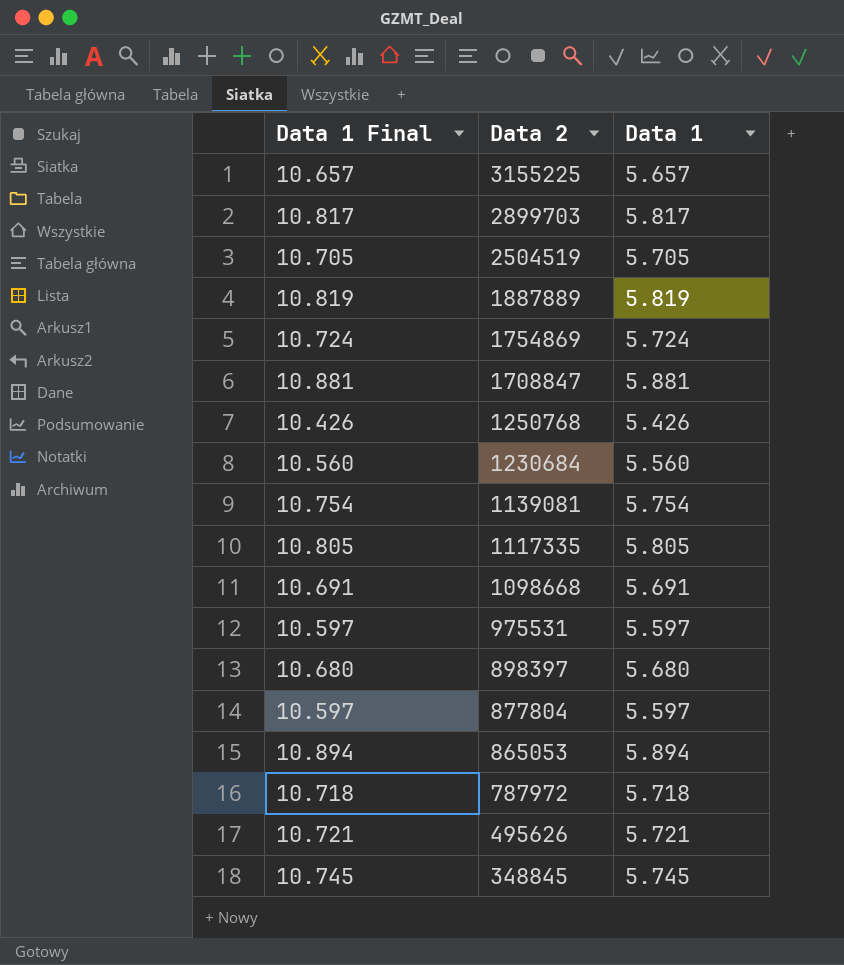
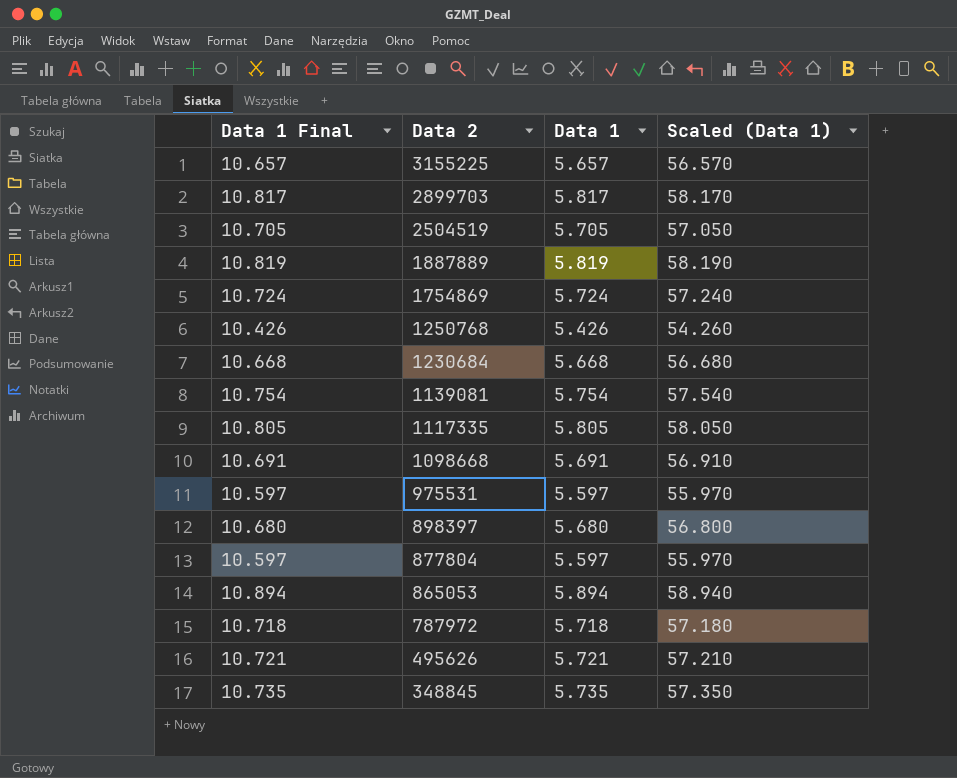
column Scaled (Data 1) | formula: none -> [Data 1] * 10
row 1708847: 10.881 | 5.881 -> none
1230684 | Data 1 Final: 10.560 -> 10.668
1230684 | Data 1: 5.560 -> 5.668
348845 | Data 1 Final: 10.745 -> 10.735
348845 | Data 1: 5.745 -> 5.735

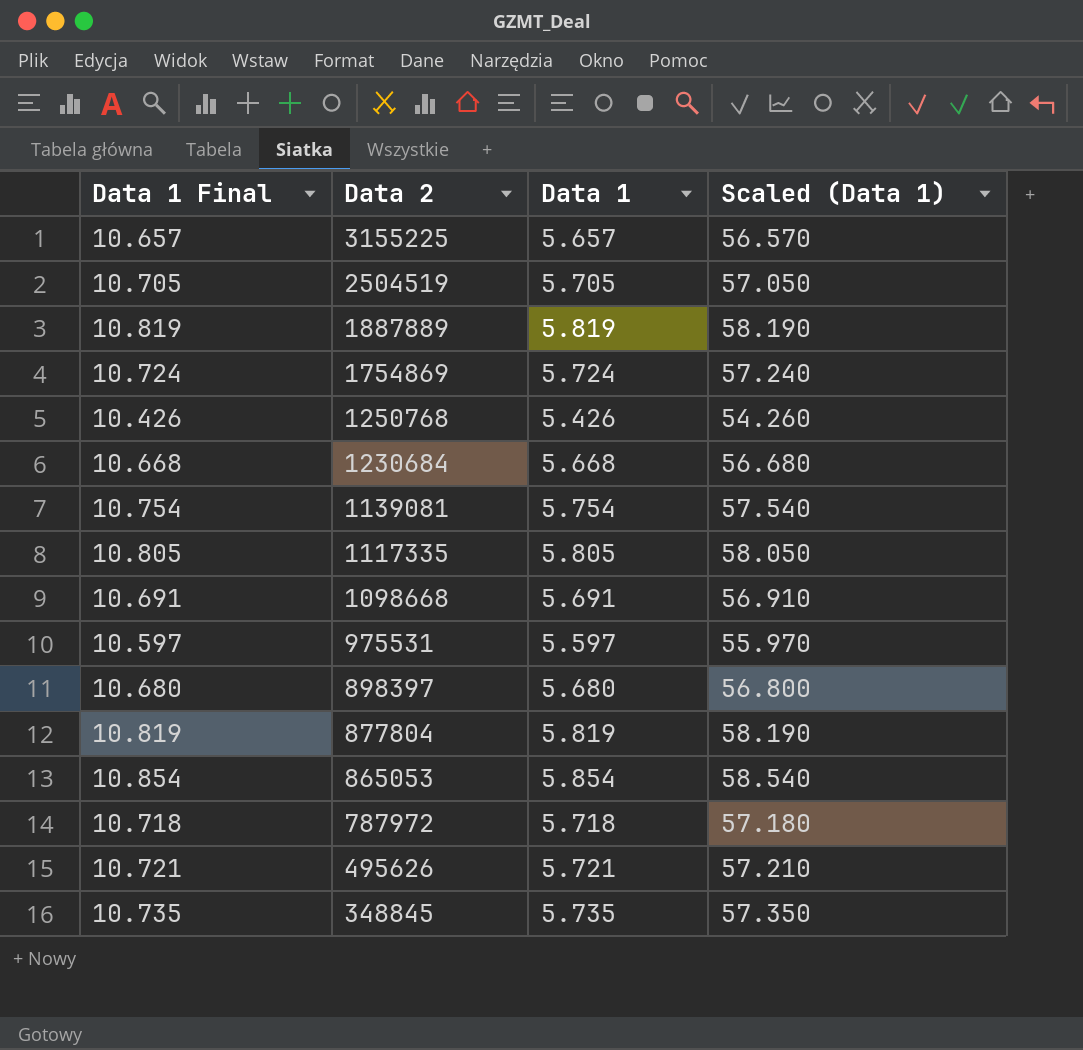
row 2899703: 10.817 | 5.817 | 58.170 -> none
877804 | Data 1 Final: 10.597 -> 10.819
877804 | Data 1: 5.597 -> 5.819
877804 | Scaled (Data 1): 55.970 -> 58.190
865053 | Data 1 Final: 10.894 -> 10.854
865053 | Data 1: 5.894 -> 5.854
865053 | Scaled (Data 1): 58.940 -> 58.540

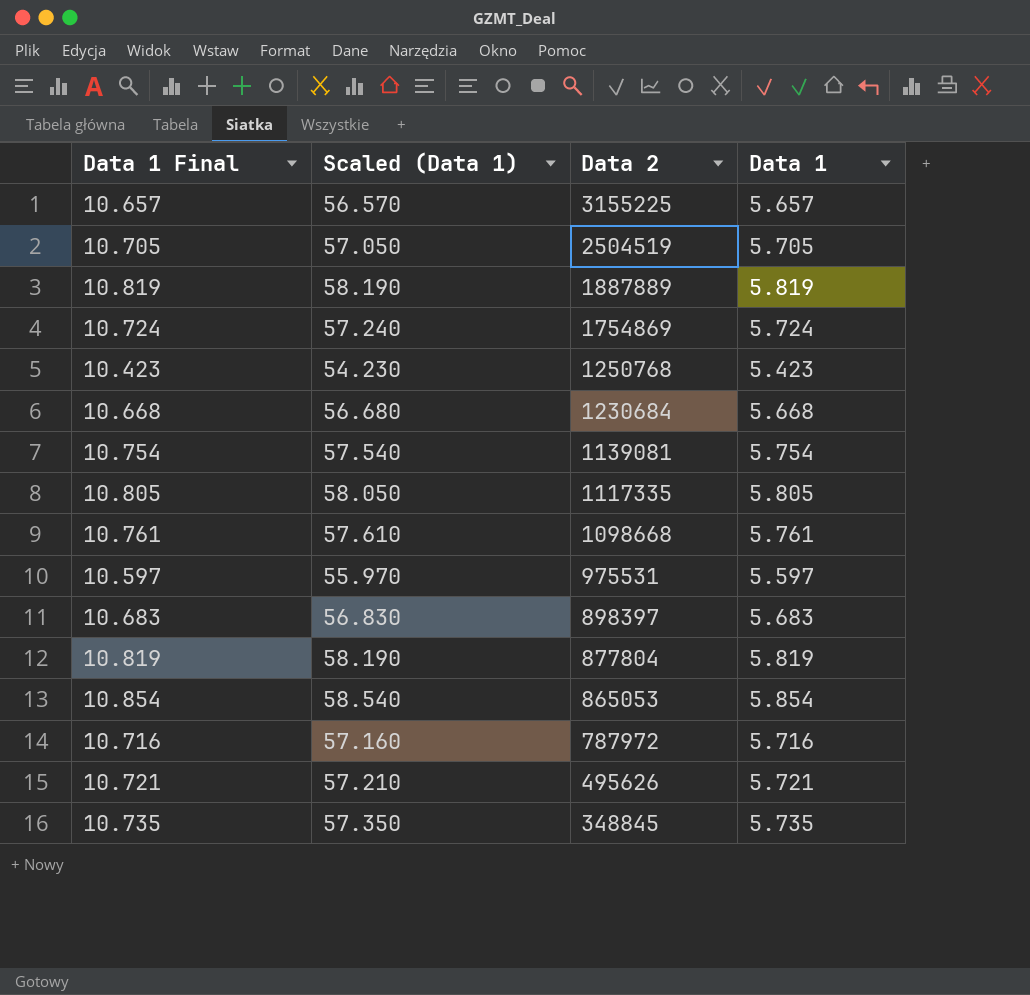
column Scaled (Data 1) | position: 4 -> 2
1250768 | Data 1 Final: 10.426 -> 10.423
1250768 | Scaled (Data 1): 54.260 -> 54.230
1250768 | Data 1: 5.426 -> 5.423
1098668 | Data 1 Final: 10.691 -> 10.761
1098668 | Scaled (Data 1): 56.910 -> 57.610
1098668 | Data 1: 5.691 -> 5.761
898397 | Data 1 Final: 10.680 -> 10.683
898397 | Scaled (Data 1): 56.800 -> 56.830
898397 | Data 1: 5.680 -> 5.683
787972 | Data 1 Final: 10.718 -> 10.716
787972 | Scaled (Data 1): 57.180 -> 57.160
787972 | Data 1: 5.718 -> 5.716

